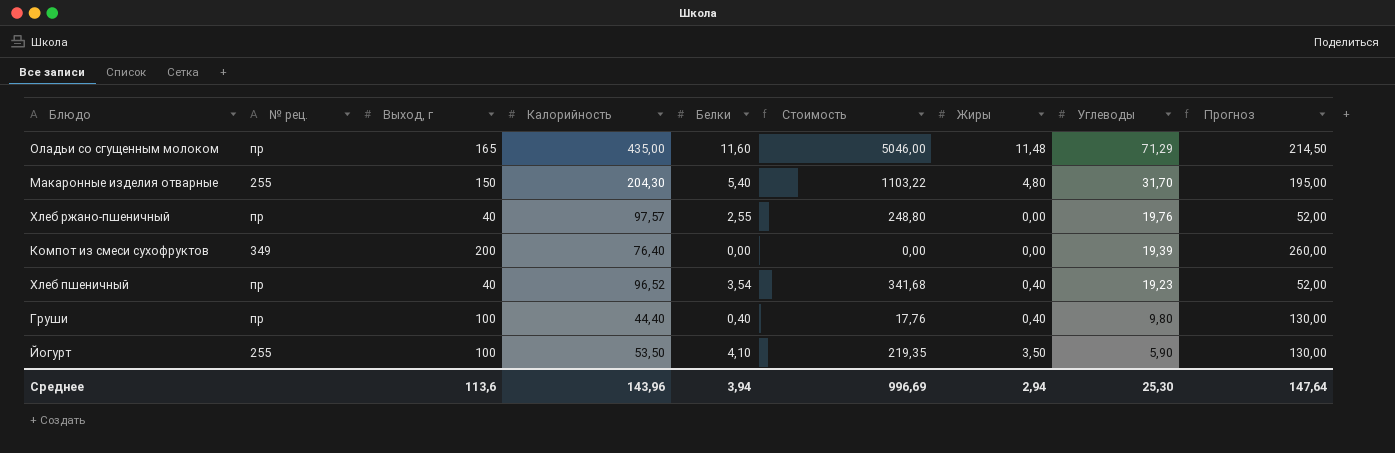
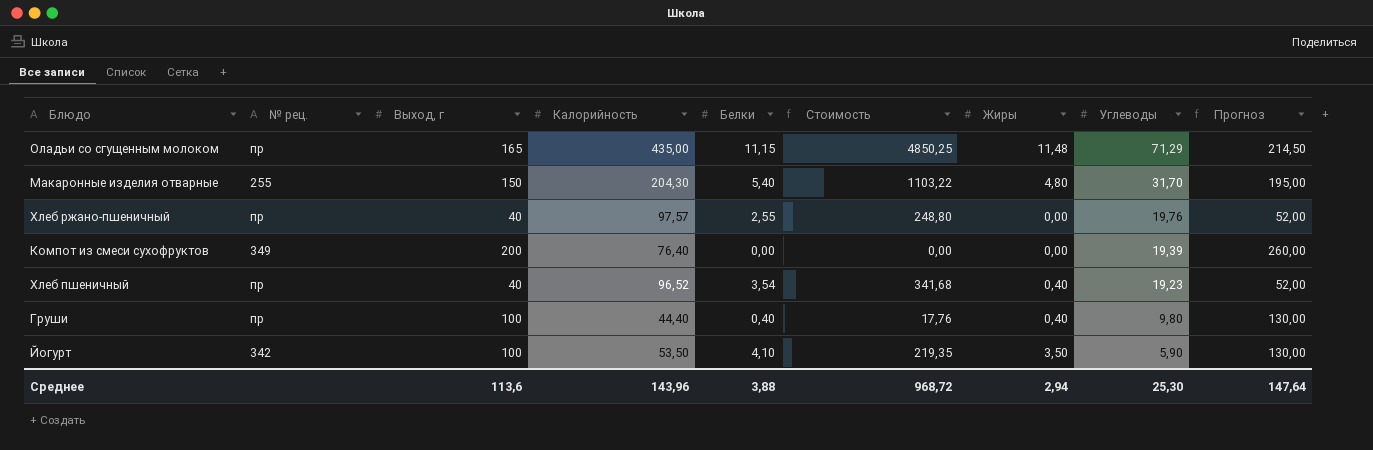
Оладьи со сгущенным молоком | Белки: 11,60 -> 11,15
Оладьи со сгущенным молоком | Стоимость: 5046,00 -> 4850,25
Йогурт | № рец.: 255 -> 342
Среднее | Белки: 3,94 -> 3,88
Среднее | Стоимость: 996,69 -> 968,72

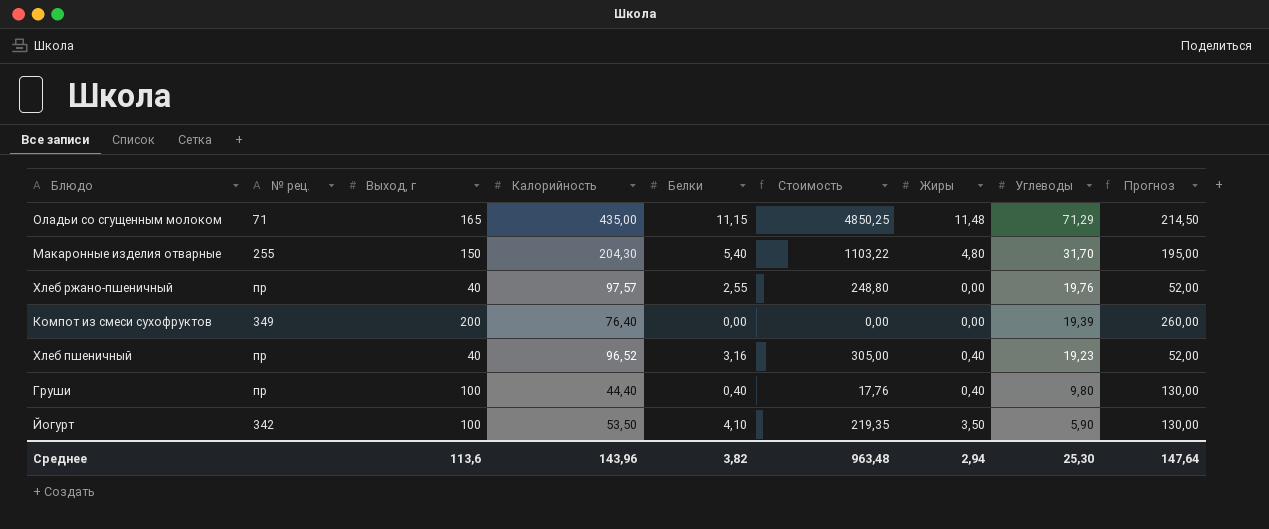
Оладьи со сгущенным молоком | № рец.: пр -> 71
Хлеб пшеничный | Белки: 3,54 -> 3,16
Хлеб пшеничный | Стоимость: 341,68 -> 305,00
Среднее | Белки: 3,88 -> 3,82
Среднее | Стоимость: 968,72 -> 963,48

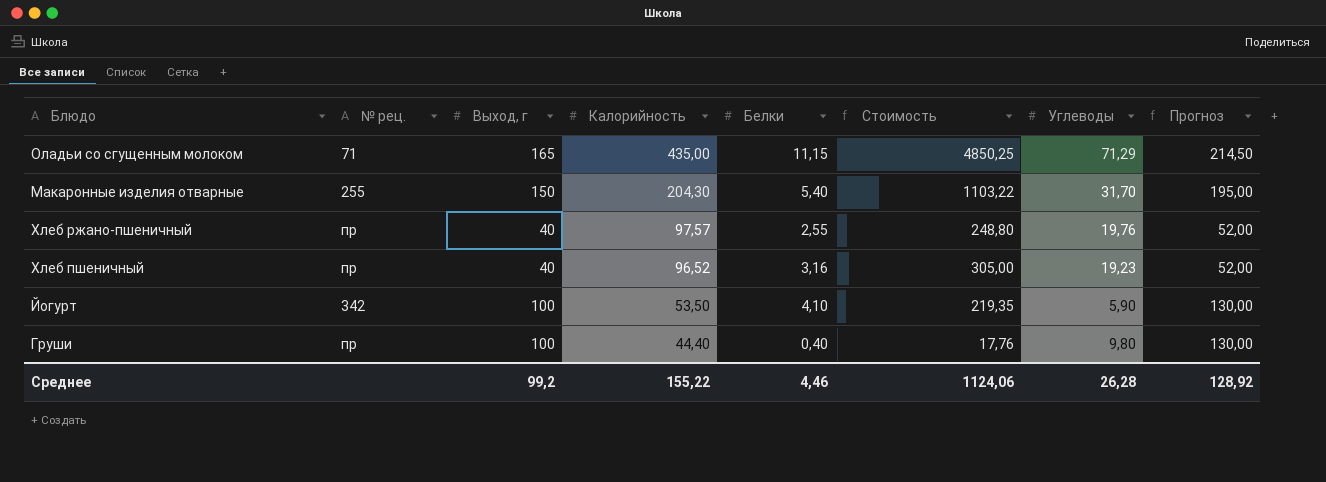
row order: Углеводы descending -> Калорийность descending
column Жиры | position: 7 -> none
row Компот из смеси сухофруктов: 349 | 200 | 76,40 | 0,00 | 0,00 | 0,00 | 19,39 | 260,00 -> none
Среднее | Выход, г: 113,6 -> 99,2
Среднее | Калорийность: 143,96 -> 155,22
Среднее | Белки: 3,82 -> 4,46
Среднее | Стоимость: 963,48 -> 1124,06
Среднее | Углеводы: 25,30 -> 26,28
Среднее | Прогноз: 147,64 -> 128,92

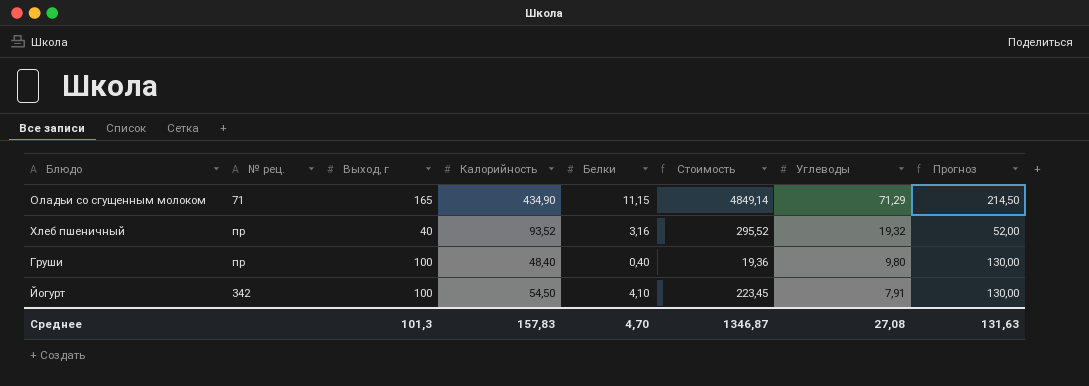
row order: Калорийность descending -> Углеводы descending
row Макаронные изделия отварные: 255 | 150 | 204,30 | 5,40 | 1103,22 | 31,70 | 195,00 -> none
row Хлеб ржано-пшеничный: пр | 40 | 97,57 | 2,55 | 248,80 | 19,76 | 52,00 -> none
Оладьи со сгущенным молоком | Калорийность: 435,00 -> 434,90
Оладьи со сгущенным молоком | Стоимость: 4850,25 -> 4849,14
Хлеб пшеничный | Калорийность: 96,52 -> 93,52
Хлеб пшеничный | Стоимость: 305,00 -> 295,52
Хлеб пшеничный | Углеводы: 19,23 -> 19,32
Груши | Калорийность: 44,40 -> 48,40
Груши | Стоимость: 17,76 -> 19,36
Йогурт | Калорийность: 53,50 -> 54,50
Йогурт | Стоимость: 219,35 -> 223,45
Йогурт | Углеводы: 5,90 -> 7,91
Среднее | Выход, г: 99,2 -> 101,3
Среднее | Калорийность: 155,22 -> 157,83
Среднее | Белки: 4,46 -> 4,70
Среднее | Стоимость: 1124,06 -> 1346,87
Среднее | Углеводы: 26,28 -> 27,08
Среднее | Прогноз: 128,92 -> 131,63

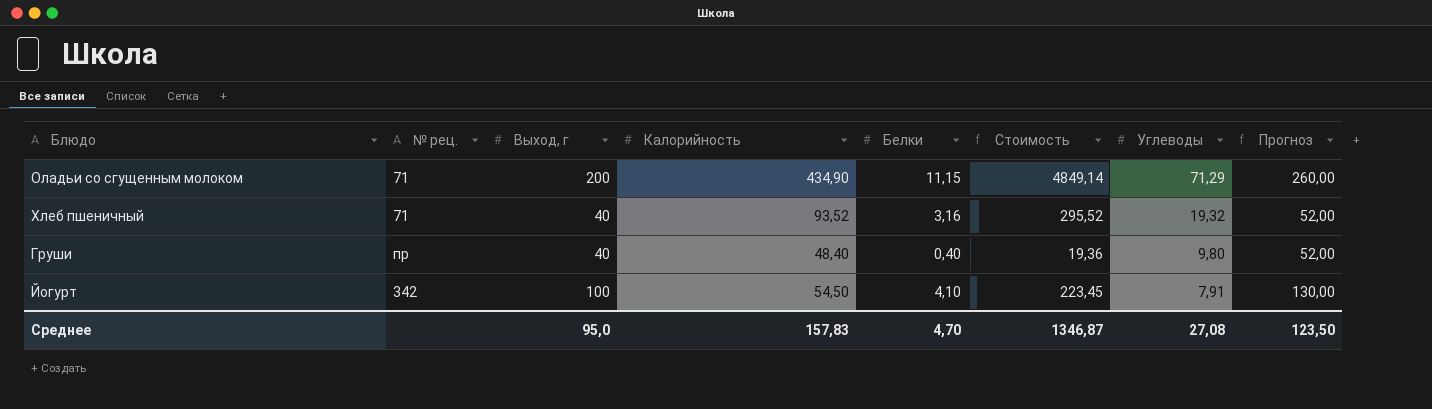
Оладьи со сгущенным молоком | Выход, г: 165 -> 200
Оладьи со сгущенным молоком | Прогноз: 214,50 -> 260,00
Хлеб пшеничный | № рец.: пр -> 71
Груши | Выход, г: 100 -> 40
Груши | Прогноз: 130,00 -> 52,00
Среднее | Выход, г: 101,3 -> 95,0
Среднее | Прогноз: 131,63 -> 123,50

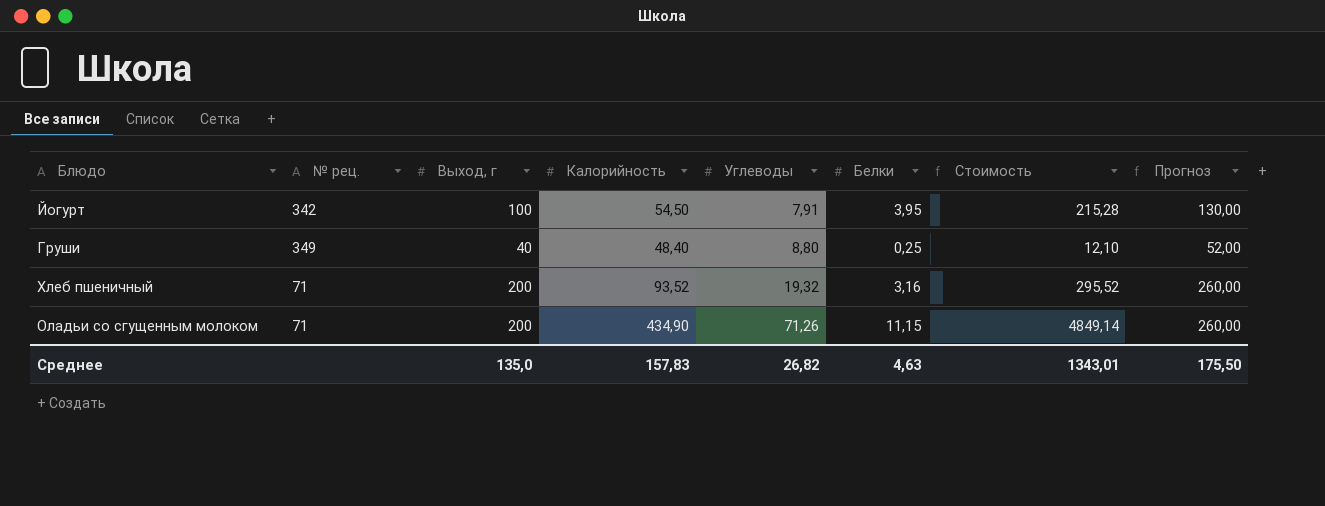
row order: Углеводы descending -> Углеводы ascending
column Углеводы | position: 7 -> 5
Йогурт | Белки: 4,10 -> 3,95
Йогурт | Стоимость: 223,45 -> 215,28
Груши | № рец.: пр -> 349
Груши | Углеводы: 9,80 -> 8,80
Груши | Белки: 0,40 -> 0,25
Груши | Стоимость: 19,36 -> 12,10
Хлеб пшеничный | Выход, г: 40 -> 200
Хлеб пшеничный | Прогноз: 52,00 -> 260,00
Оладьи со сгущенным молоком | Углеводы: 71,29 -> 71,26
Среднее | Выход, г: 95,0 -> 135,0
Среднее | Углеводы: 27,08 -> 26,82
Среднее | Белки: 4,70 -> 4,63
Среднее | Стоимость: 1346,87 -> 1343,01
Среднее | Прогноз: 123,50 -> 175,50

